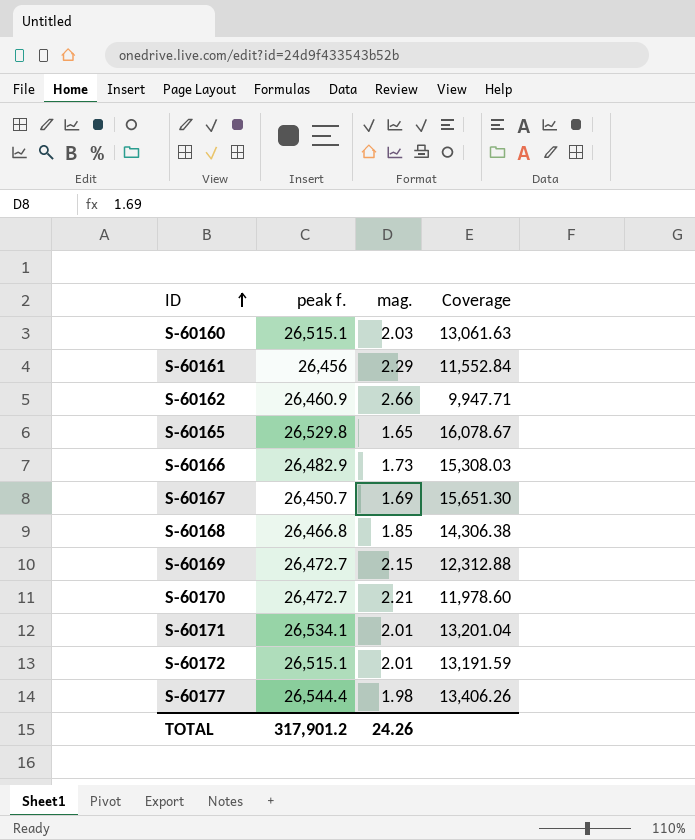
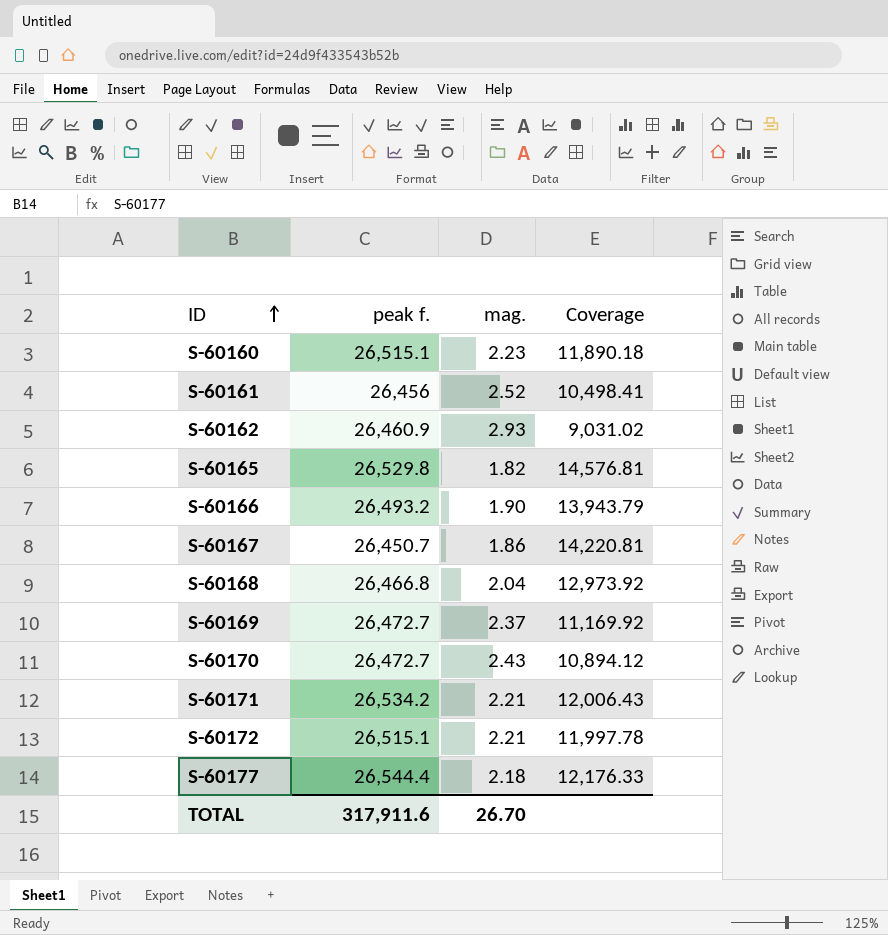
S-60160 | mag.: 2.03 -> 2.23
S-60160 | Coverage: 13,061.63 -> 11,890.18
S-60161 | mag.: 2.29 -> 2.52
S-60161 | Coverage: 11,552.84 -> 10,498.41
S-60162 | mag.: 2.66 -> 2.93
S-60162 | Coverage: 9,947.71 -> 9,031.02
S-60165 | mag.: 1.65 -> 1.82
S-60165 | Coverage: 16,078.67 -> 14,576.81
S-60166 | peak f.: 26,482.9 -> 26,493.2
S-60166 | mag.: 1.73 -> 1.90
S-60166 | Coverage: 15,308.03 -> 13,943.79
S-60167 | mag.: 1.69 -> 1.86
S-60167 | Coverage: 15,651.30 -> 14,220.81
S-60168 | mag.: 1.85 -> 2.04
S-60168 | Coverage: 14,306.38 -> 12,973.92
S-60169 | mag.: 2.15 -> 2.37
S-60169 | Coverage: 12,312.88 -> 11,169.92
S-60170 | mag.: 2.21 -> 2.43
S-60170 | Coverage: 11,978.60 -> 10,894.12
S-60171 | peak f.: 26,534.1 -> 26,534.2
S-60171 | mag.: 2.01 -> 2.21
S-60171 | Coverage: 13,201.04 -> 12,006.43
S-60172 | mag.: 2.01 -> 2.21
S-60172 | Coverage: 13,191.59 -> 11,997.78
S-60177 | mag.: 1.98 -> 2.18
S-60177 | Coverage: 13,406.26 -> 12,176.33
TOTAL | peak f.: 317,901.2 -> 317,911.6
TOTAL | mag.: 24.26 -> 26.70

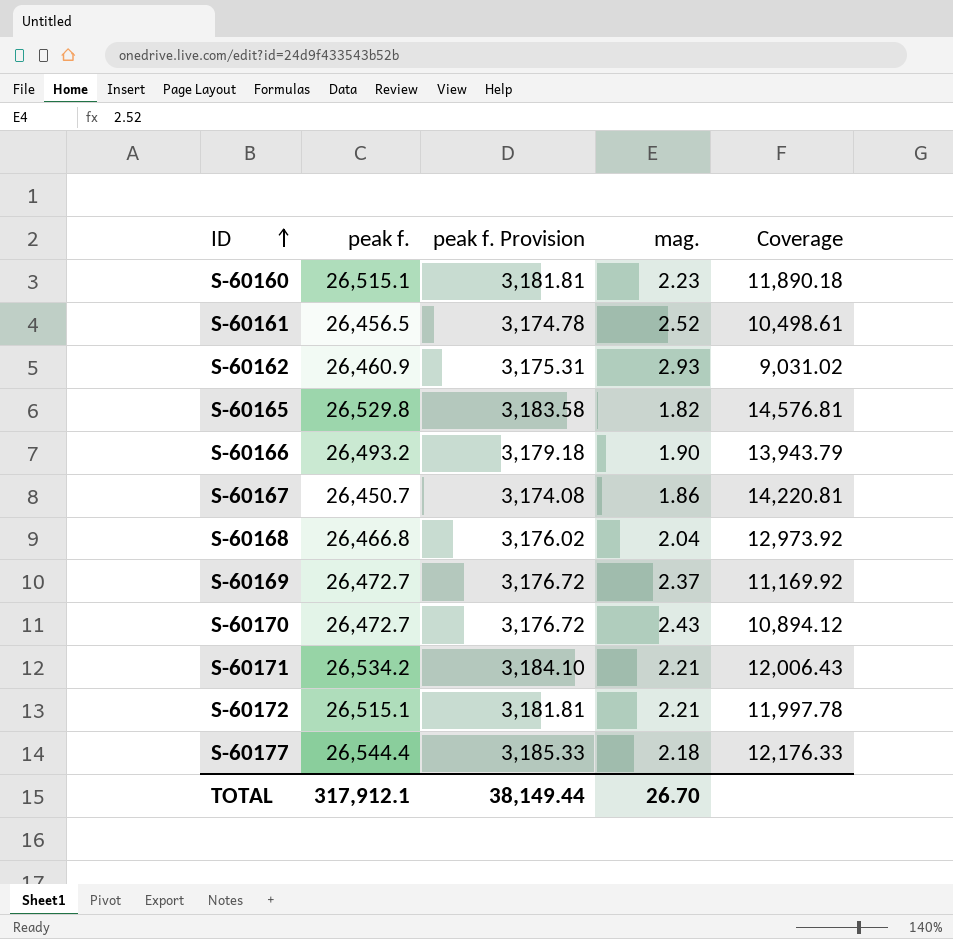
column peak f. Provision | formula: none -> [peak f.] * 0.12
S-60161 | peak f.: 26,456 -> 26,456.5
S-60161 | Coverage: 10,498.41 -> 10,498.61
TOTAL | peak f.: 317,911.6 -> 317,912.1

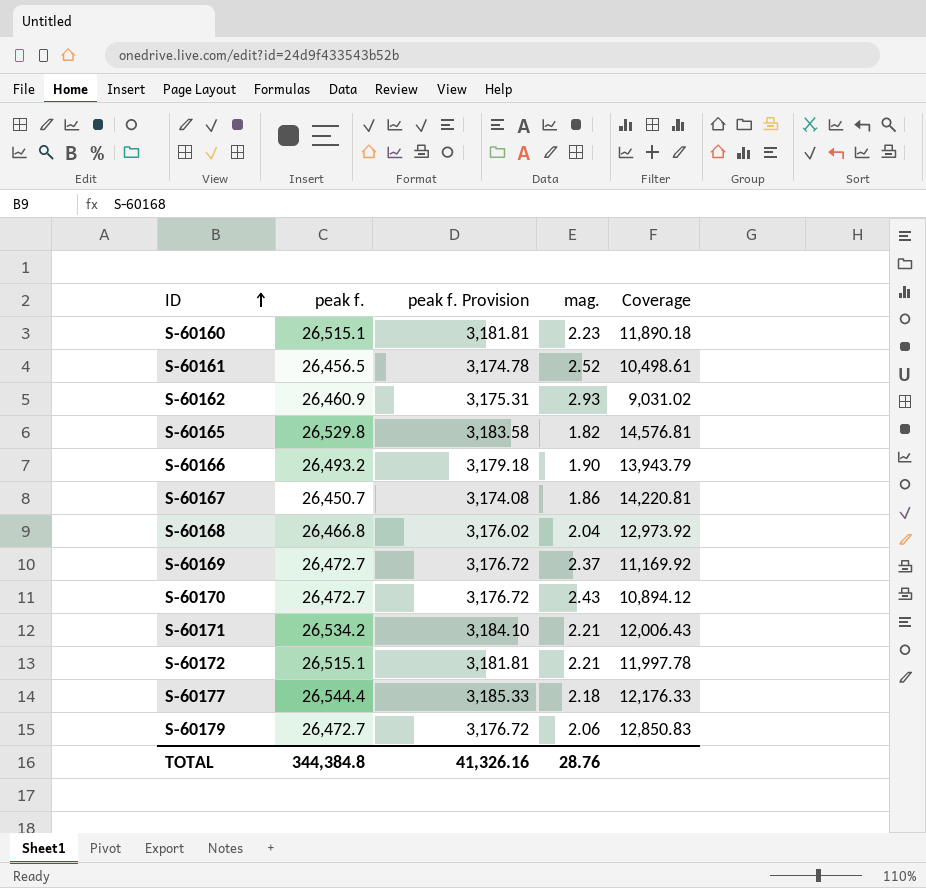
row S-60179: none -> 26,472.7 | 3,176.72 | 2.06 | 12,850.83
TOTAL | peak f.: 317,912.1 -> 344,384.8
TOTAL | peak f. Provision: 38,149.44 -> 41,326.16
TOTAL | mag.: 26.70 -> 28.76

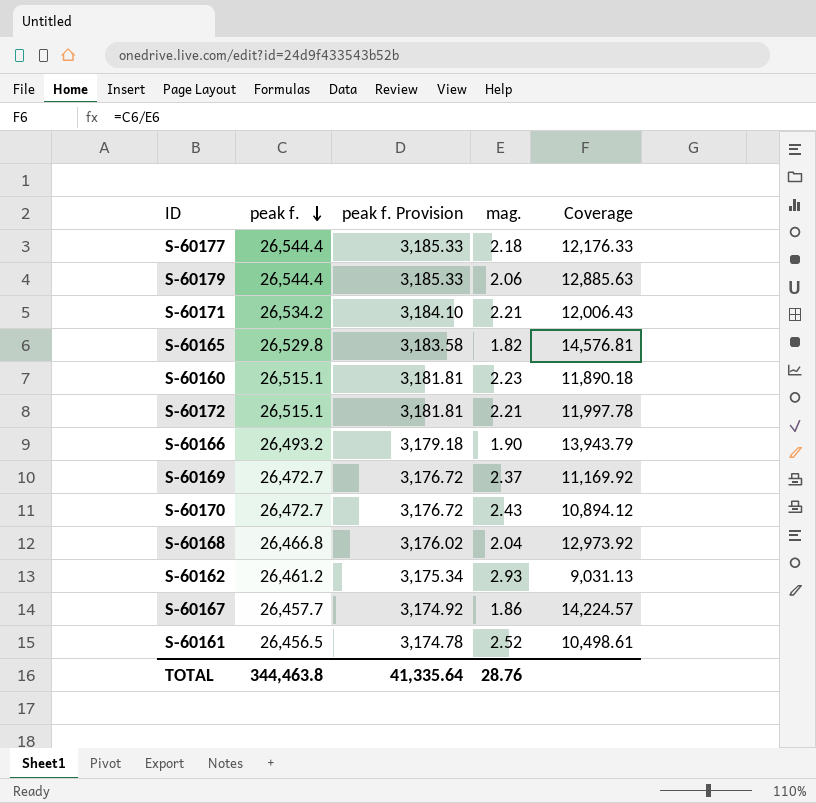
row order: ID ascending -> peak f. descending
S-60179 | peak f.: 26,472.7 -> 26,544.4
S-60179 | peak f. Provision: 3,176.72 -> 3,185.33
S-60179 | Coverage: 12,850.83 -> 12,885.63
S-60162 | peak f.: 26,460.9 -> 26,461.2
S-60162 | peak f. Provision: 3,175.31 -> 3,175.34
S-60162 | Coverage: 9,031.02 -> 9,031.13
S-60167 | peak f.: 26,450.7 -> 26,457.7
S-60167 | peak f. Provision: 3,174.08 -> 3,174.92
S-60167 | Coverage: 14,220.81 -> 14,224.57
TOTAL | peak f.: 344,384.8 -> 344,463.8
TOTAL | peak f. Provision: 41,326.16 -> 41,335.64

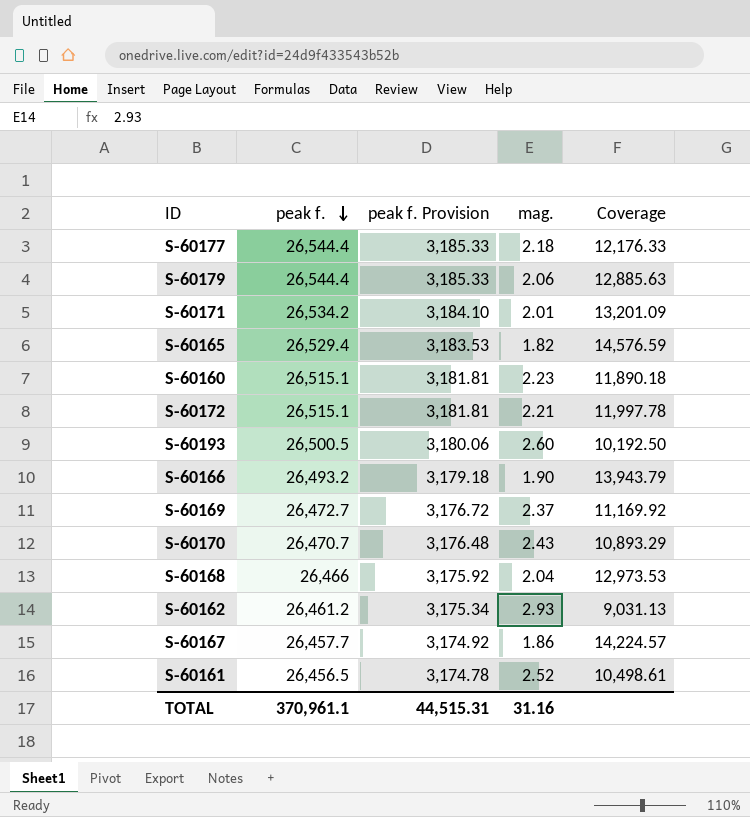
S-60171 | mag.: 2.21 -> 2.01
S-60171 | Coverage: 12,006.43 -> 13,201.09
S-60165 | peak f.: 26,529.8 -> 26,529.4
S-60165 | peak f. Provision: 3,183.58 -> 3,183.53
S-60165 | Coverage: 14,576.81 -> 14,576.59
row S-60193: none -> 26,500.5 | 3,180.06 | 2.60 | 10,192.50
S-60170 | peak f.: 26,472.7 -> 26,470.7
S-60170 | peak f. Provision: 3,176.72 -> 3,176.48
S-60170 | Coverage: 10,894.12 -> 10,893.29
S-60168 | peak f.: 26,466.8 -> 26,466
S-60168 | peak f. Provision: 3,176.02 -> 3,175.92
S-60168 | Coverage: 12,973.92 -> 12,973.53
TOTAL | peak f.: 344,463.8 -> 370,961.1
TOTAL | peak f. Provision: 41,335.64 -> 44,515.31
TOTAL | mag.: 28.76 -> 31.16

